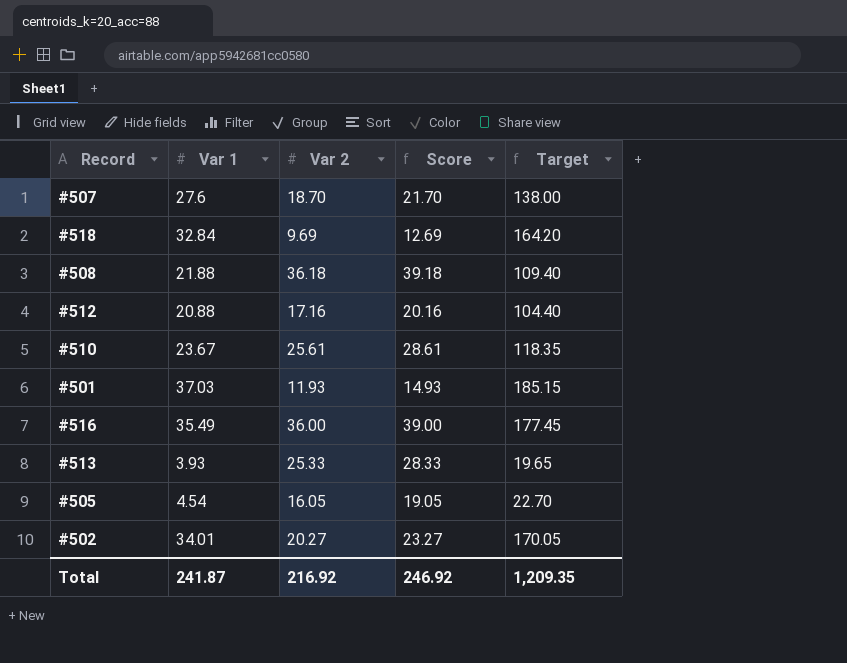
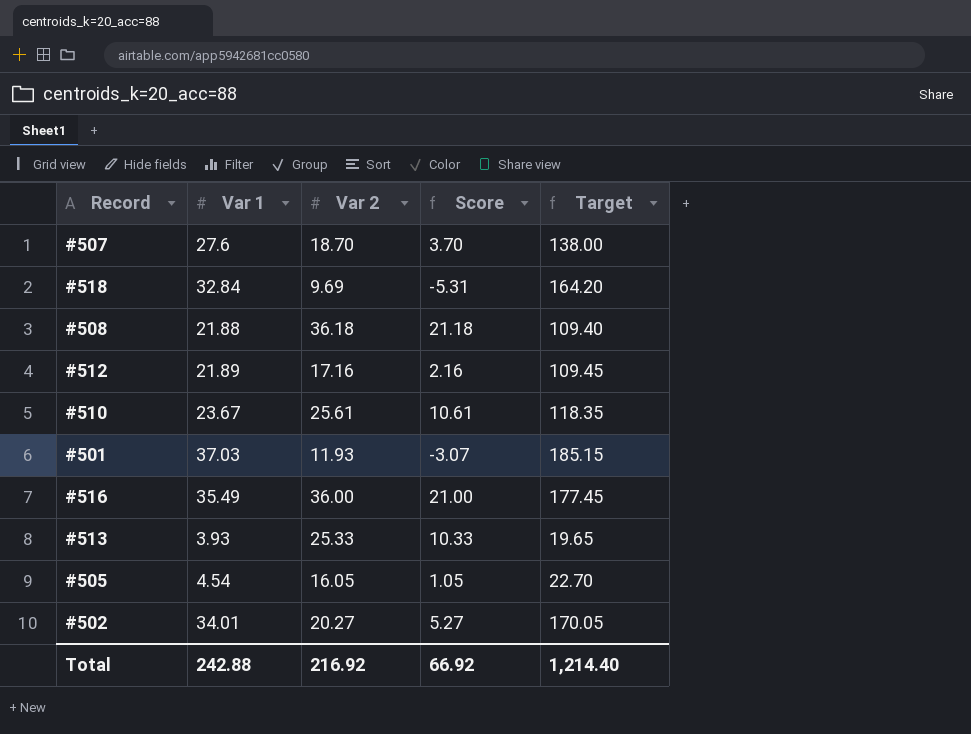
column Score | formula: [Var 2] + 3 -> [Var 2] - 15
#512 | Var 1: 20.88 -> 21.89
#512 | Target: 104.40 -> 109.45
Total | Var 1: 241.87 -> 242.88
Total | Score: 246.92 -> 66.92
Total | Target: 1,209.35 -> 1,214.40

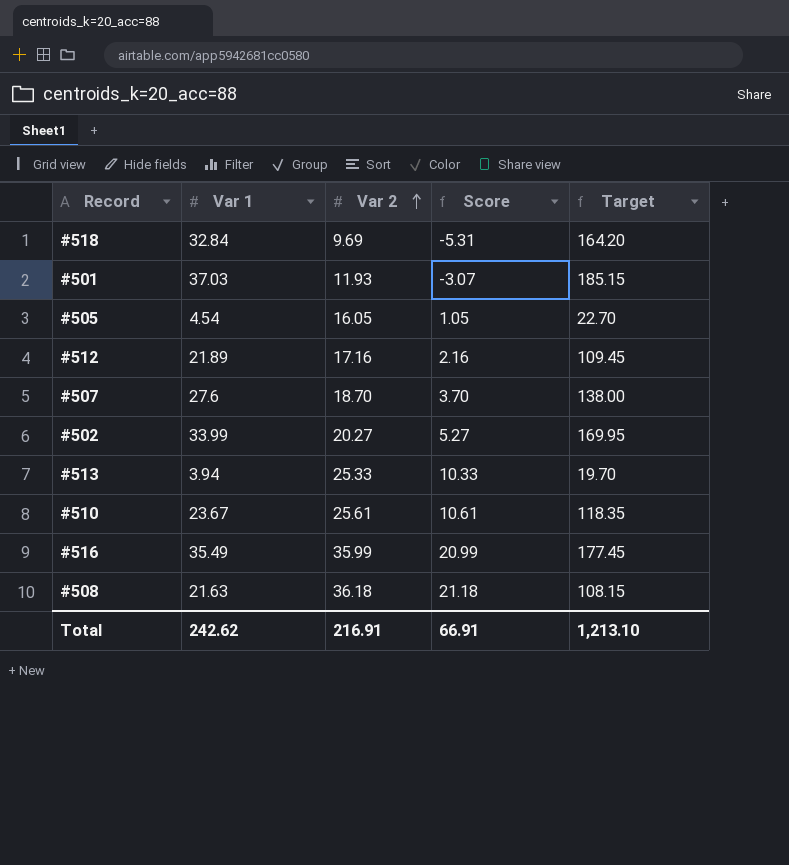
row order: none -> Var 2 ascending
#502 | Var 1: 34.01 -> 33.99
#502 | Target: 170.05 -> 169.95
#513 | Var 1: 3.93 -> 3.94
#513 | Target: 19.65 -> 19.70
#516 | Var 2: 36.00 -> 35.99
#516 | Score: 21.00 -> 20.99
#508 | Var 1: 21.88 -> 21.63
#508 | Target: 109.40 -> 108.15
Total | Var 1: 242.88 -> 242.62
Total | Var 2: 216.92 -> 216.91
Total | Score: 66.92 -> 66.91
Total | Target: 1,214.40 -> 1,213.10

